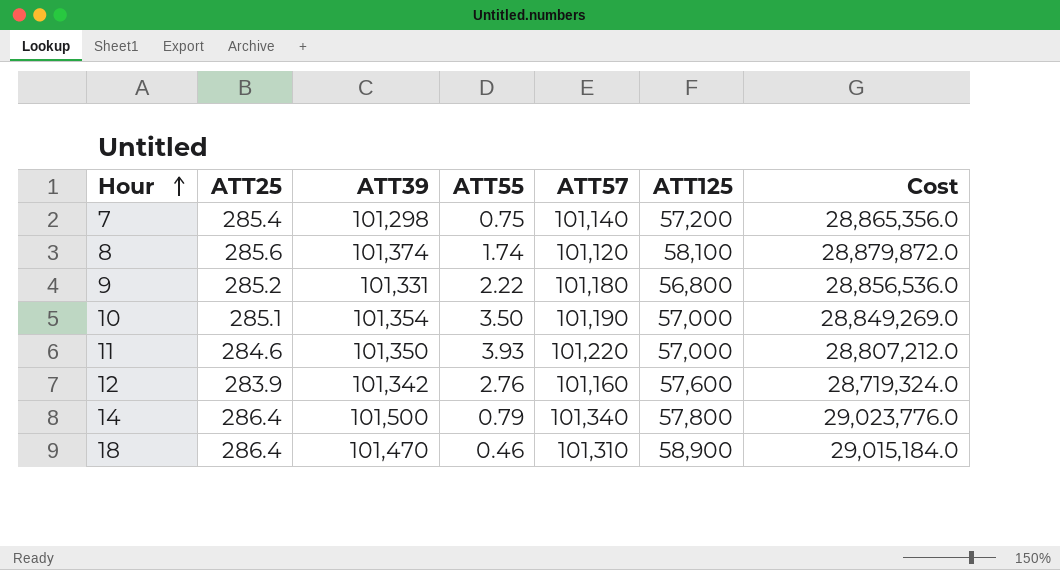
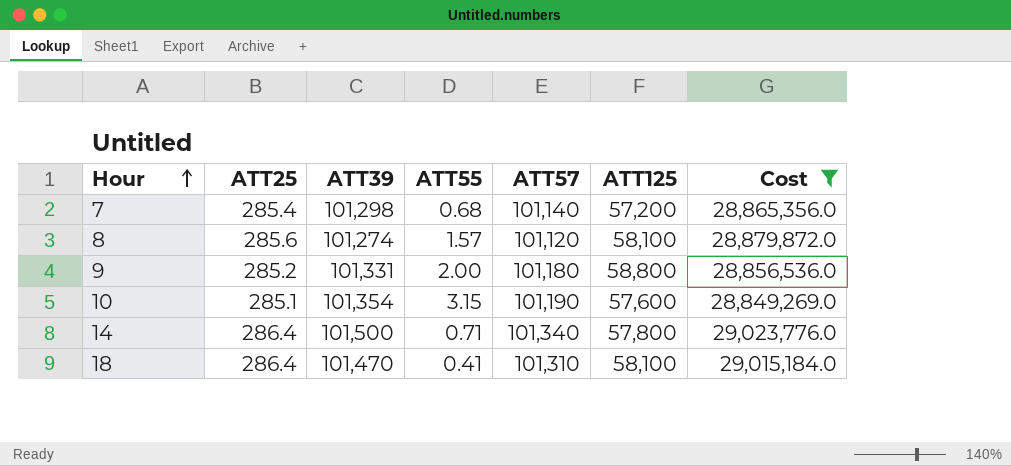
filter: none -> Cost >= 28,849,269.0
7 | ATT55: 0.75 -> 0.68
8 | ATT39: 101,374 -> 101,274
8 | ATT55: 1.74 -> 1.57
9 | ATT55: 2.22 -> 2.00
9 | ATT125: 56,800 -> 58,800
10 | ATT55: 3.50 -> 3.15
10 | ATT125: 57,000 -> 57,600
14 | ATT55: 0.79 -> 0.71
18 | ATT55: 0.46 -> 0.41
18 | ATT125: 58,900 -> 58,100

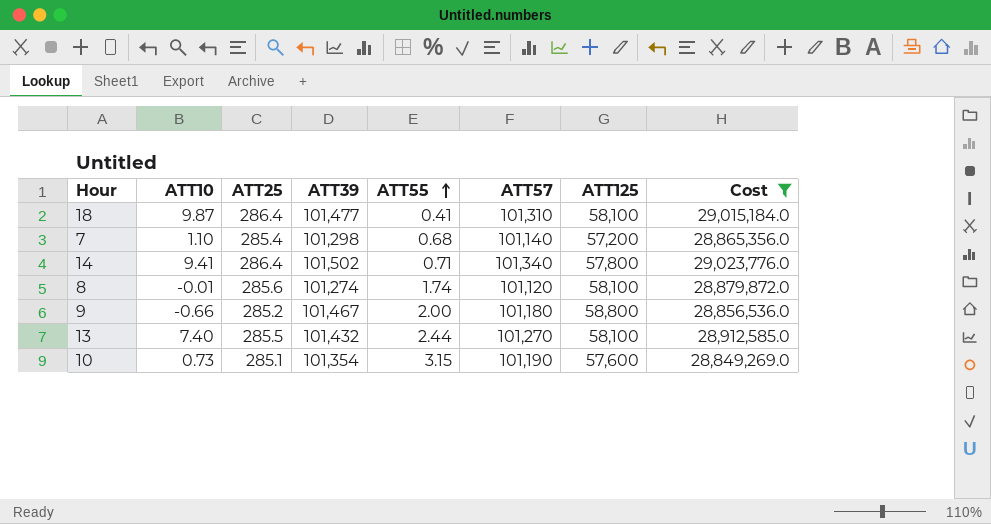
row order: Hour ascending -> ATT55 ascending
column ATT10 | position: none -> 2
18 | ATT39: 101,470 -> 101,477
14 | ATT39: 101,500 -> 101,502
8 | ATT55: 1.57 -> 1.74
9 | ATT39: 101,331 -> 101,467
row 13: none -> 7.40 | 285.5 | 101,432 | 2.44 | 101,270 | 58,100 | 28,912,585.0

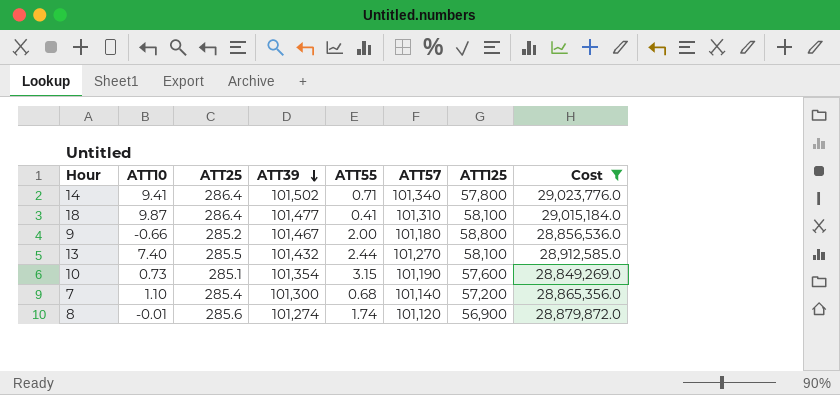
row order: ATT55 ascending -> ATT39 descending
7 | ATT39: 101,298 -> 101,300
8 | ATT125: 58,100 -> 56,900

